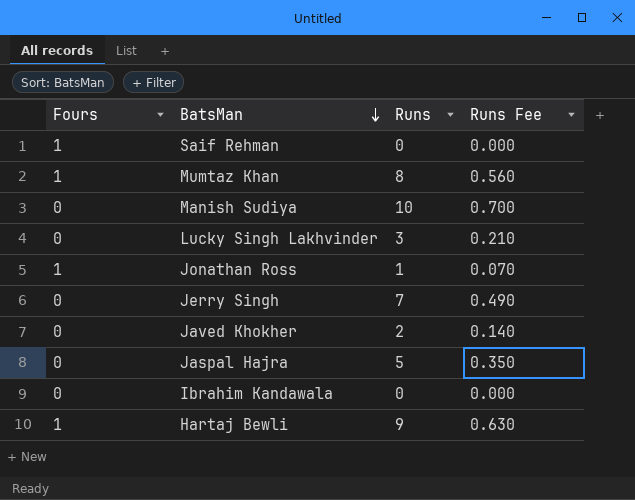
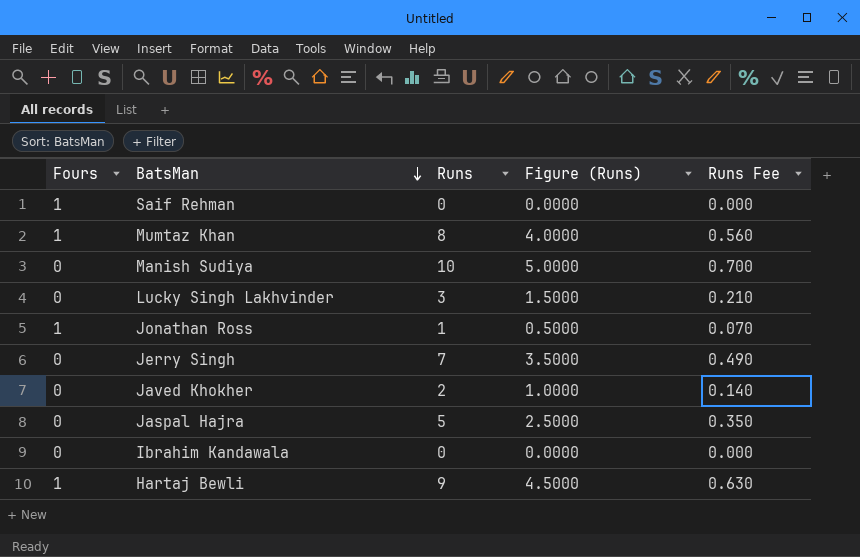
column Figure (Runs) | formula: none -> [Runs] * 0.5

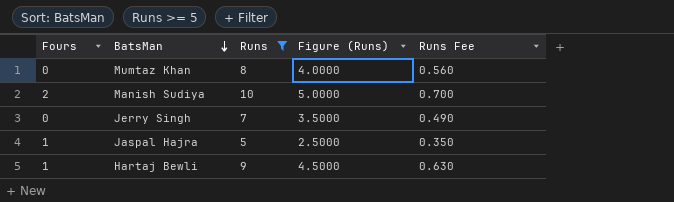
filter: none -> Runs >= 5
Mumtaz Khan | Fours: 1 -> 0
Manish Sudiya | Fours: 0 -> 2
Jaspal Hajra | Fours: 0 -> 1

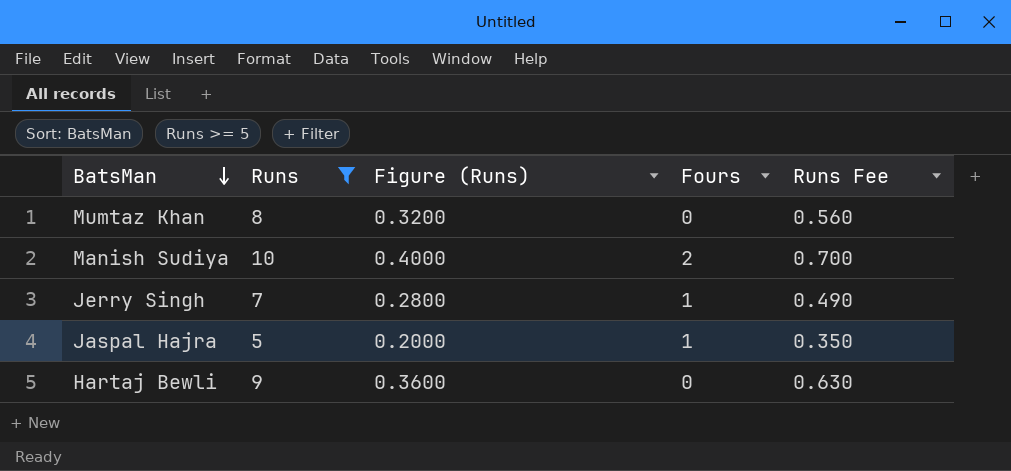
column Figure (Runs) | formula: [Runs] * 0.5 -> [Runs] * 0.04
column Fours | position: 1 -> 4
Jerry Singh | Fours: 0 -> 1
Hartaj Bewli | Fours: 1 -> 0

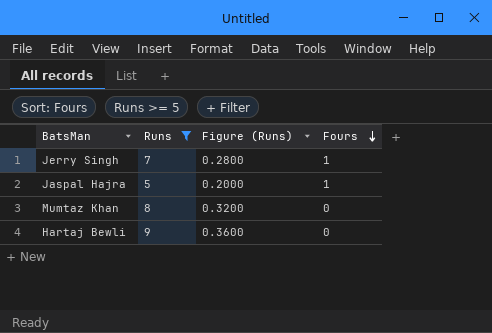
row order: BatsMan descending -> Fours descending
column Runs Fee | formula: [Runs] * 0.07 -> none
row Manish Sudiya: 10 | 0.4000 | 2 | 0.700 -> none

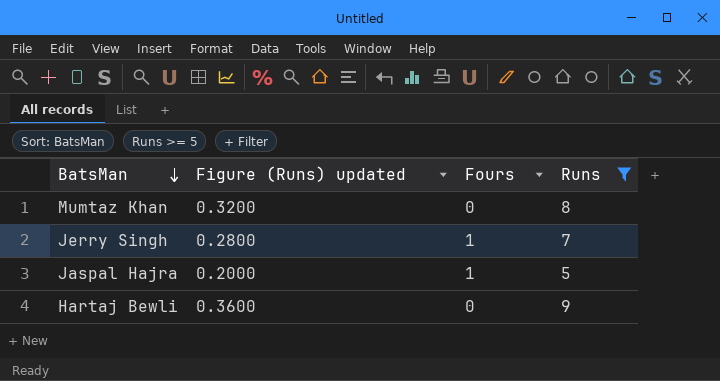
row order: Fours descending -> BatsMan descending
column name: Figure (Runs) -> Figure (Runs) updated
column Runs | position: 2 -> 4

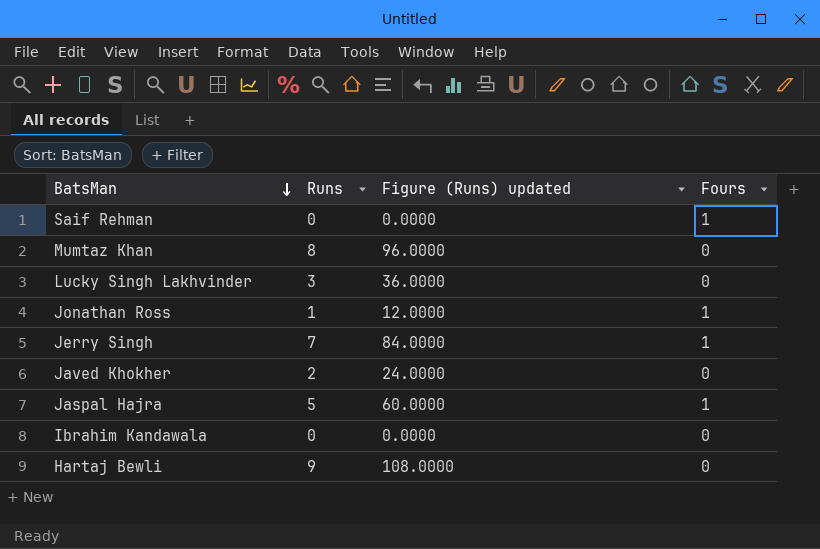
filter: Runs >= 5 -> none
column Runs | position: 4 -> 2
column Figure (Runs) updated | formula: [Runs] * 0.04 -> [Runs] * 12

